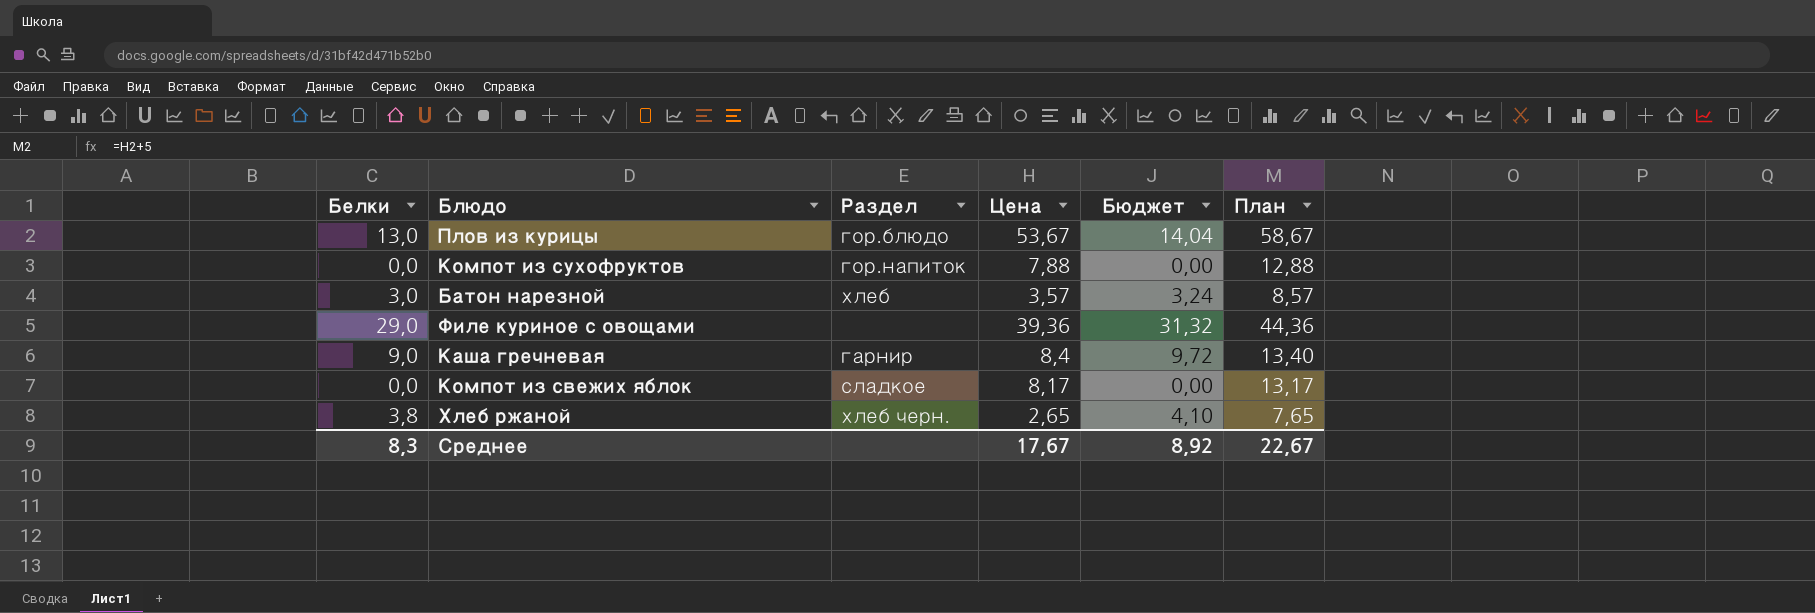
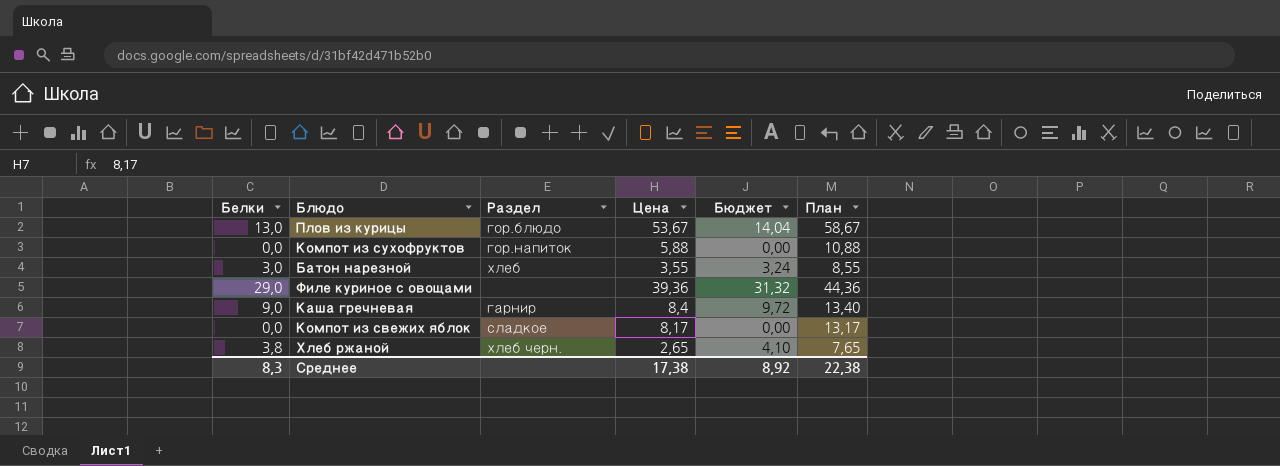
Компот из сухофруктов | Цена: 7,88 -> 5,88
Компот из сухофруктов | План: 12,88 -> 10,88
Батон нарезной | Цена: 3,57 -> 3,55
Батон нарезной | План: 8,57 -> 8,55
Среднее | Цена: 17,67 -> 17,38
Среднее | План: 22,67 -> 22,38

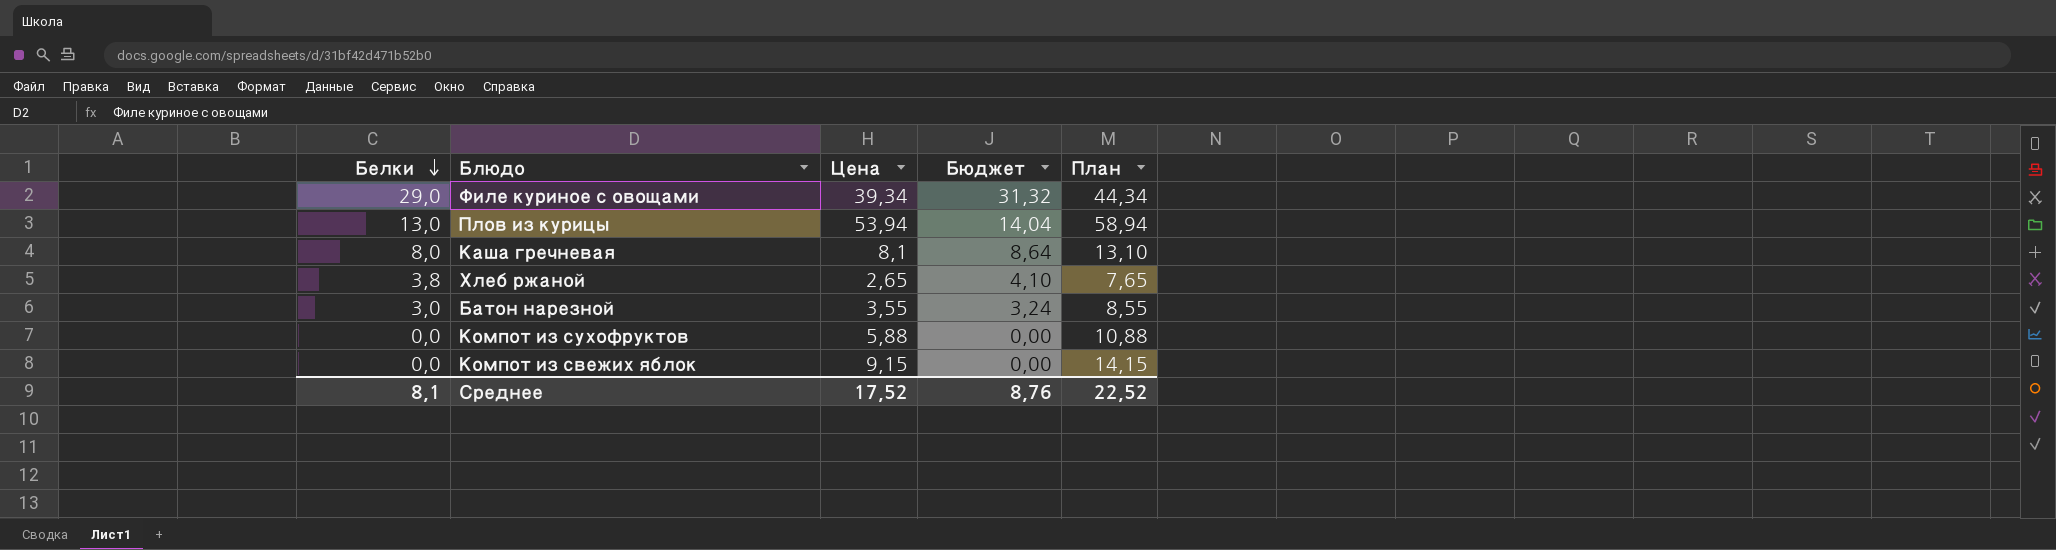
row order: none -> Белки descending
column Раздел | position: 3 -> none
Филе куриное с овощами | Цена: 39,36 -> 39,34
Филе куриное с овощами | План: 44,36 -> 44,34
Плов из курицы | Цена: 53,67 -> 53,94
Плов из курицы | План: 58,67 -> 58,94
Каша гречневая | Белки: 9,0 -> 8,0
Каша гречневая | Цена: 8,4 -> 8,1
Каша гречневая | Бюджет: 9,72 -> 8,64
Каша гречневая | План: 13,40 -> 13,10
Компот из свежих яблок | Цена: 8,17 -> 9,15
Компот из свежих яблок | План: 13,17 -> 14,15
Среднее | Белки: 8,3 -> 8,1
Среднее | Цена: 17,38 -> 17,52
Среднее | Бюджет: 8,92 -> 8,76
Среднее | План: 22,38 -> 22,52

